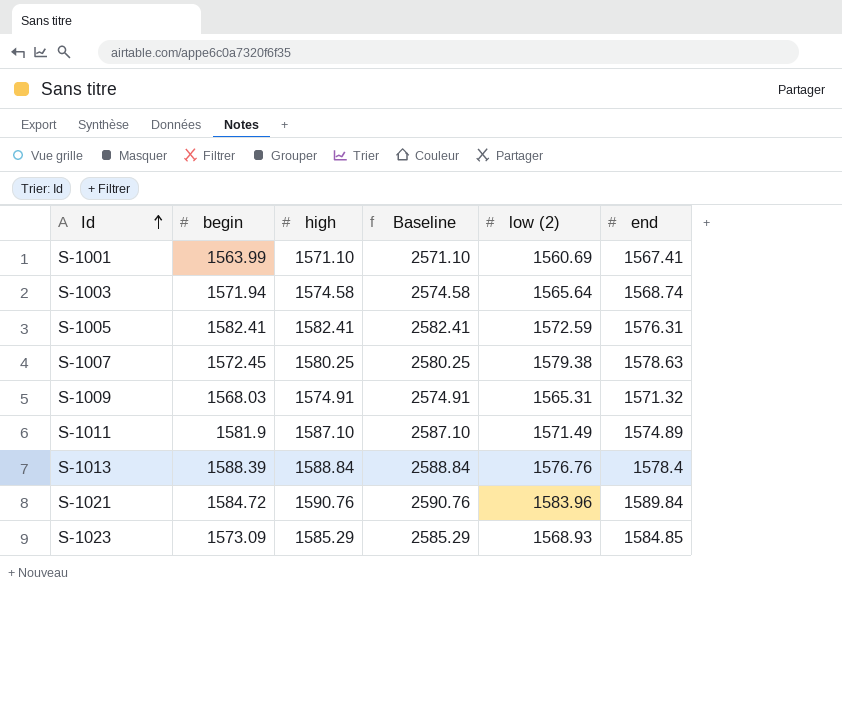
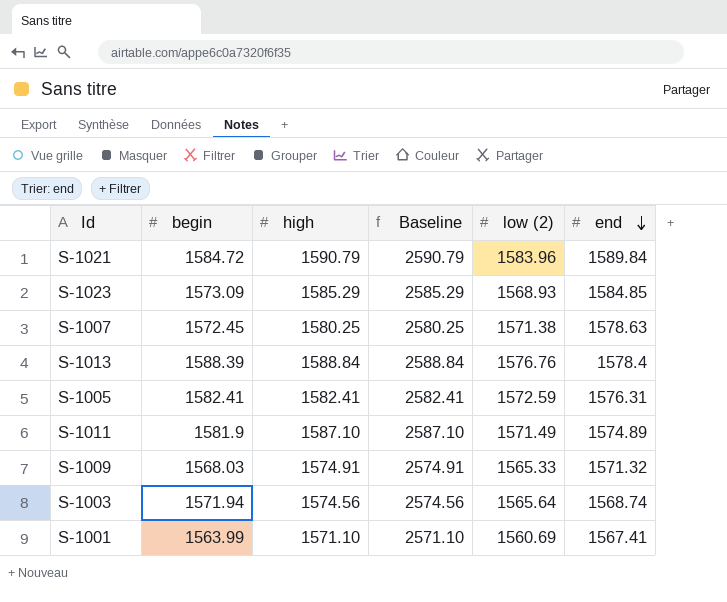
row order: Id ascending -> end descending
S-1021 | high: 1590.76 -> 1590.79
S-1021 | Baseline: 2590.76 -> 2590.79
S-1007 | low (2): 1579.38 -> 1571.38
S-1009 | low (2): 1565.31 -> 1565.33
S-1003 | high: 1574.58 -> 1574.56
S-1003 | Baseline: 2574.58 -> 2574.56

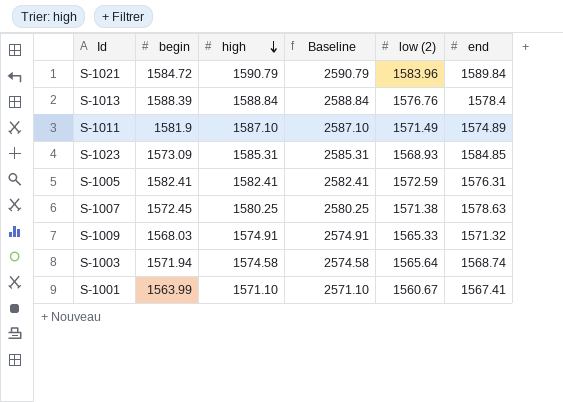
row order: end descending -> high descending
S-1023 | high: 1585.29 -> 1585.31
S-1023 | Baseline: 2585.29 -> 2585.31
S-1003 | high: 1574.56 -> 1574.58
S-1003 | Baseline: 2574.56 -> 2574.58
S-1001 | low (2): 1560.69 -> 1560.67

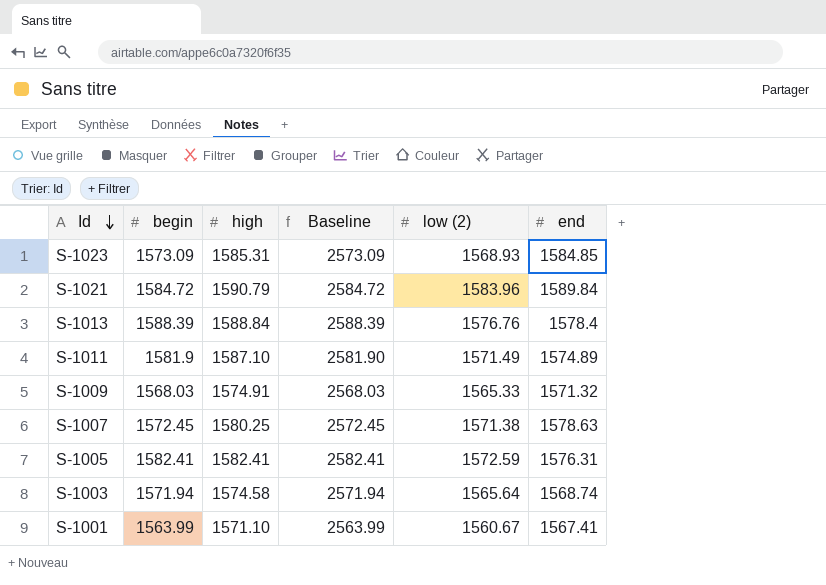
row order: high descending -> Id descending
column Baseline | formula: [high] + 1000 -> [begin] + 1000

